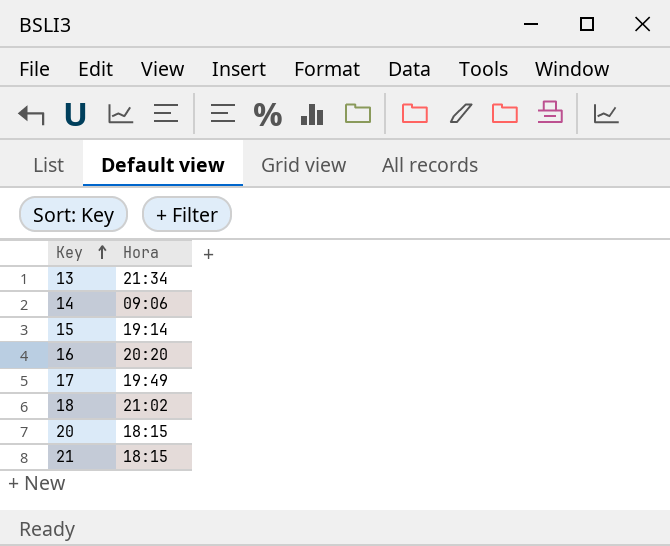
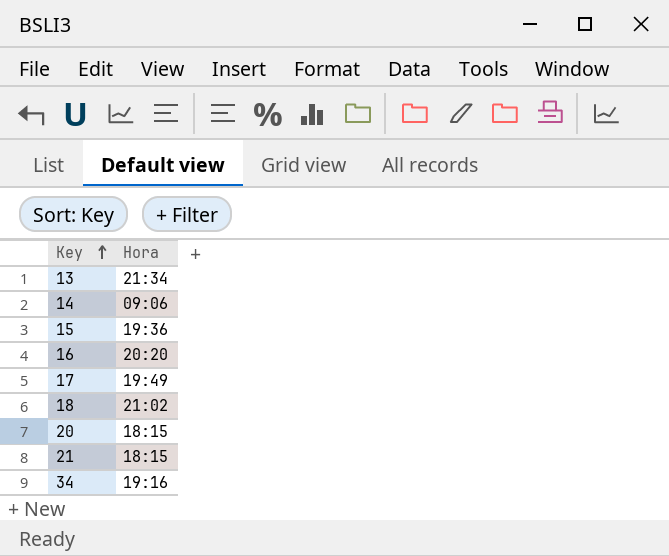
15 | Hora: 19:14 -> 19:36
row 34: none -> 19:16

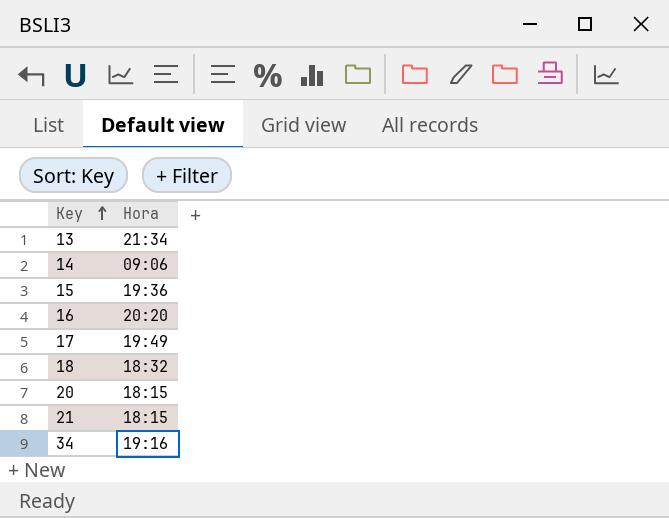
18 | Hora: 21:02 -> 18:32

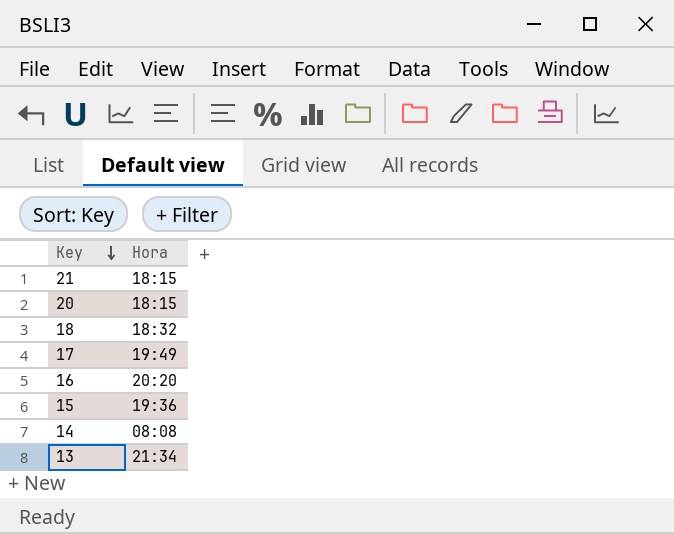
row order: Key ascending -> Key descending
row 34: 19:16 -> none
14 | Hora: 09:06 -> 08:08

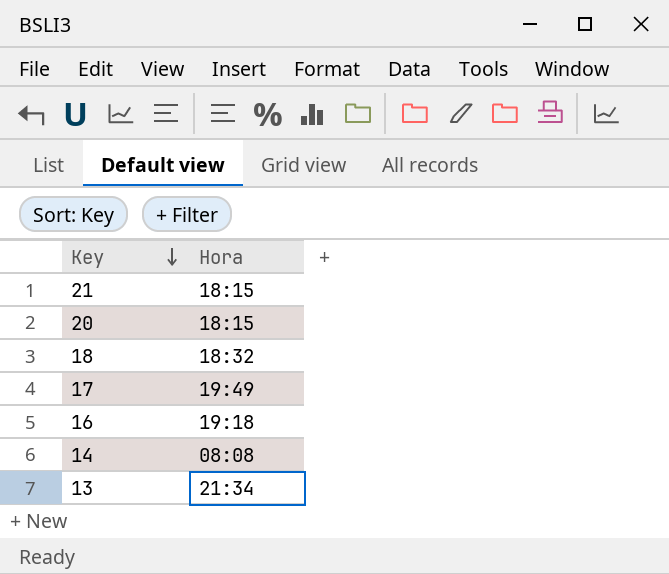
row 15: 19:36 -> none
16 | Hora: 20:20 -> 19:18

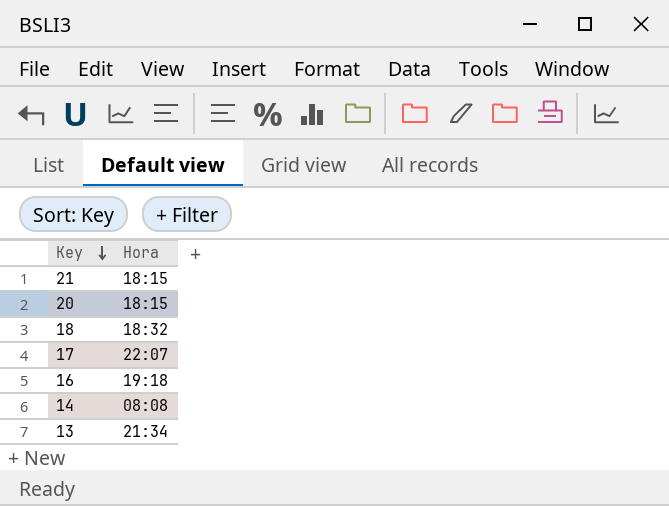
17 | Hora: 19:49 -> 22:07

